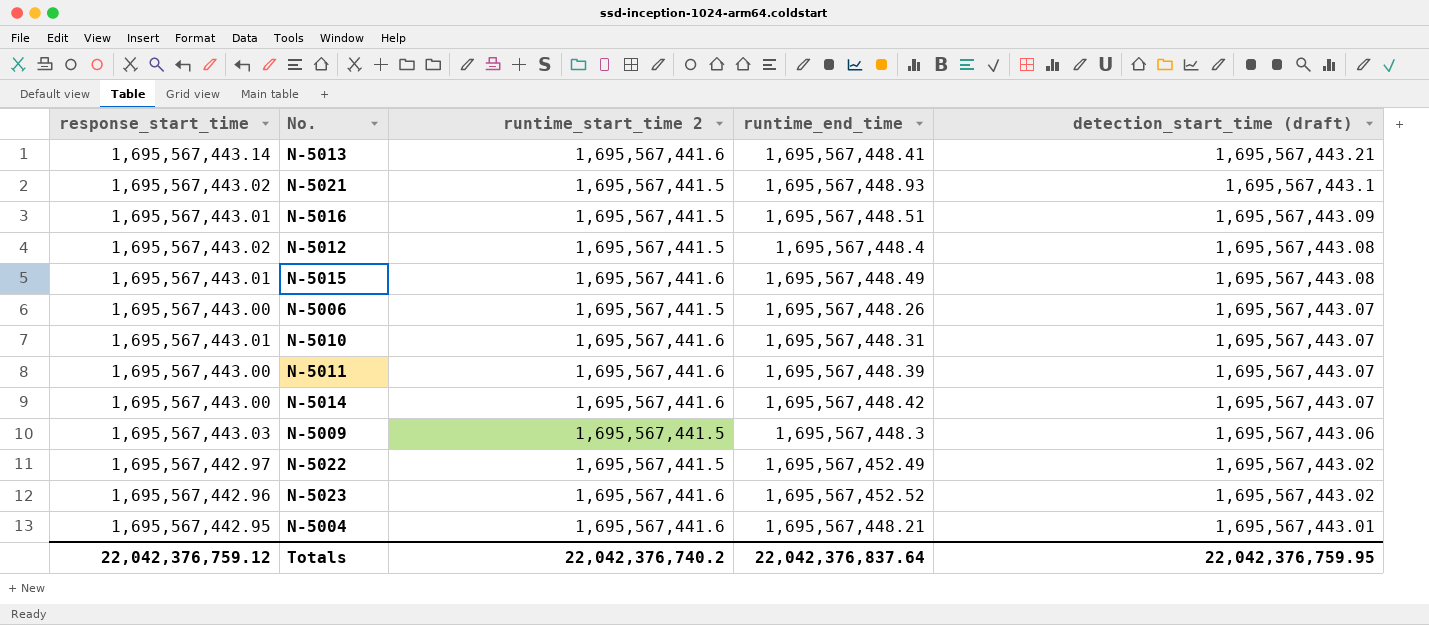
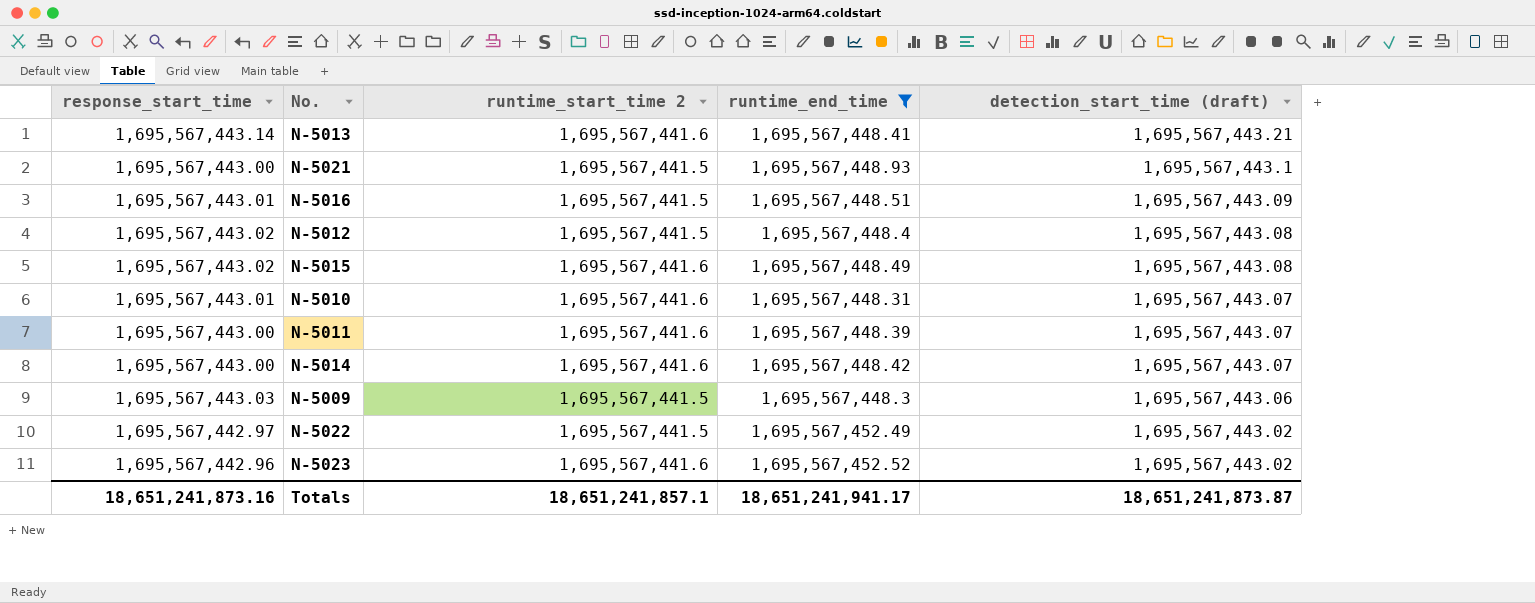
filter: none -> runtime_end_time >= 1,695,567,448.3
N-5021 | response_start_time: 1,695,567,443.02 -> 1,695,567,443.00
N-5015 | response_start_time: 1,695,567,443.01 -> 1,695,567,443.02
Totals | response_start_time: 22,042,376,759.12 -> 18,651,241,873.16
Totals | runtime_start_time 2: 22,042,376,740.2 -> 18,651,241,857.1
Totals | runtime_end_time: 22,042,376,837.64 -> 18,651,241,941.17
Totals | detection_start_time (draft): 22,042,376,759.95 -> 18,651,241,873.87

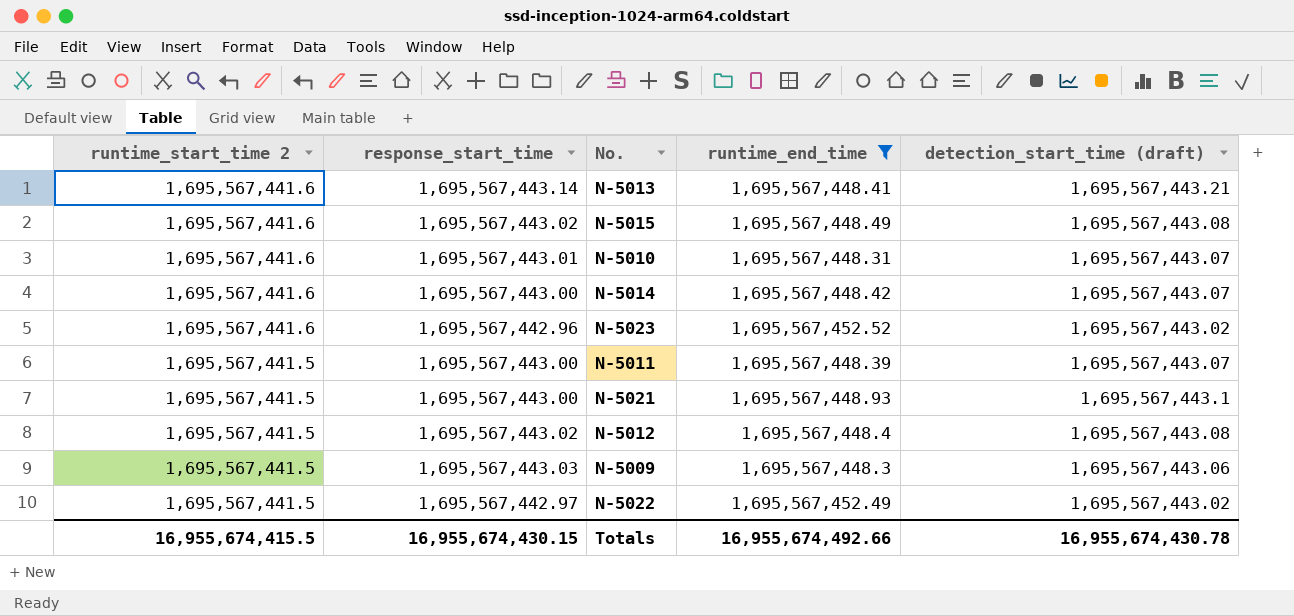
row order: detection_start_time (draft) descending -> runtime_start_time 2 descending
column runtime_start_time 2 | position: 3 -> 1
row N-5016: 1,695,567,443.01 | 1,695,567,441.5 | 1,695,567,448.51 | 1,695,567,443.09 -> none
N-5011 | runtime_start_time 2: 1,695,567,441.6 -> 1,695,567,441.5
Totals | runtime_start_time 2: 18,651,241,857.1 -> 16,955,674,415.5
Totals | response_start_time: 18,651,241,873.16 -> 16,955,674,430.15
Totals | runtime_end_time: 18,651,241,941.17 -> 16,955,674,492.66
Totals | detection_start_time (draft): 18,651,241,873.87 -> 16,955,674,430.78

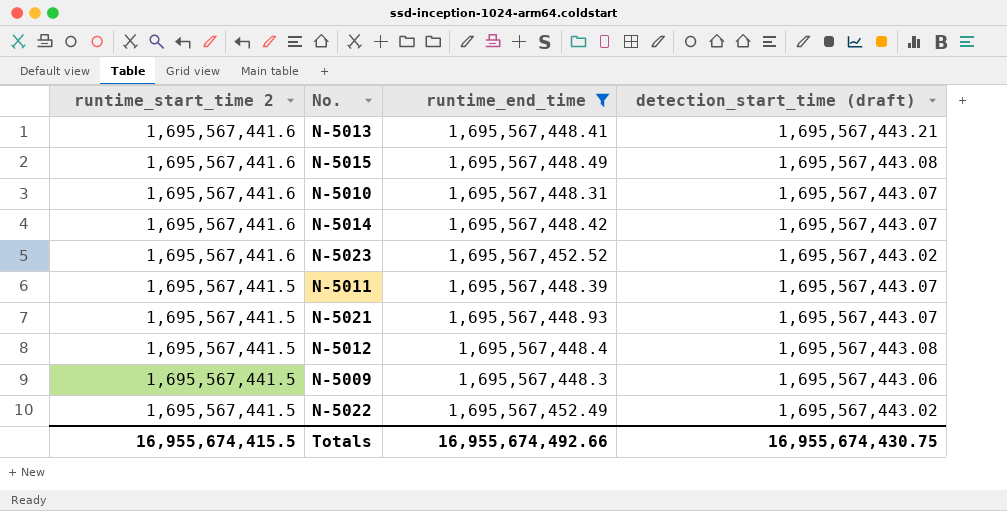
column response_start_time | position: 2 -> none
N-5021 | detection_start_time (draft): 1,695,567,443.1 -> 1,695,567,443.07
Totals | detection_start_time (draft): 16,955,674,430.78 -> 16,955,674,430.75

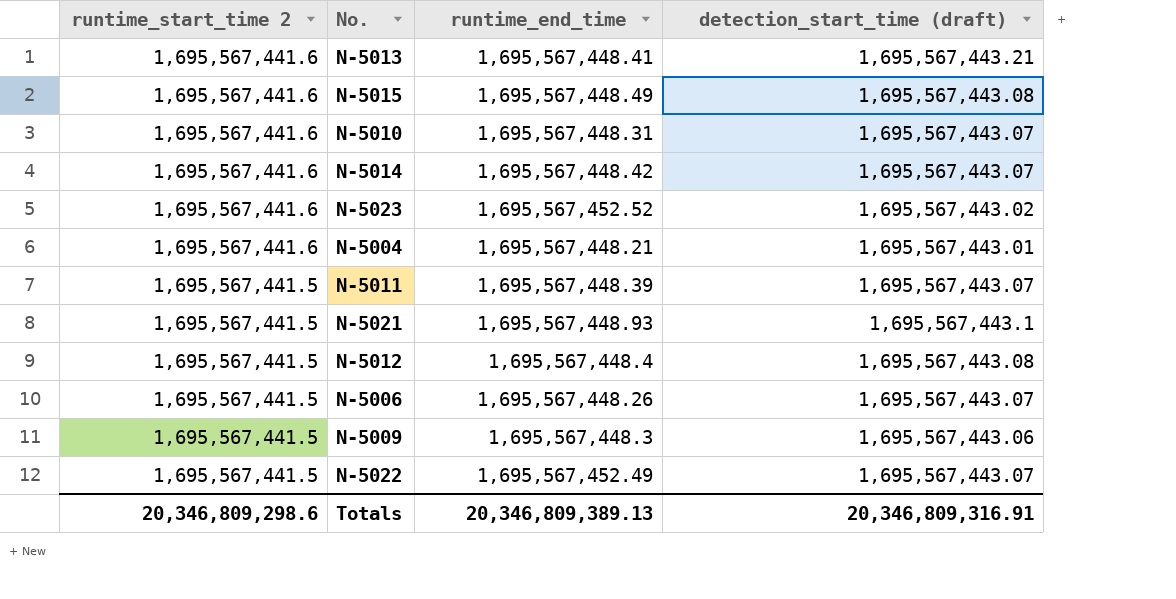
filter: runtime_end_time >= 1,695,567,448.3 -> none
N-5021 | detection_start_time (draft): 1,695,567,443.07 -> 1,695,567,443.1
N-5022 | detection_start_time (draft): 1,695,567,443.02 -> 1,695,567,443.07
Totals | runtime_start_time 2: 16,955,674,415.5 -> 20,346,809,298.6
Totals | runtime_end_time: 16,955,674,492.66 -> 20,346,809,389.13
Totals | detection_start_time (draft): 16,955,674,430.75 -> 20,346,809,316.91

